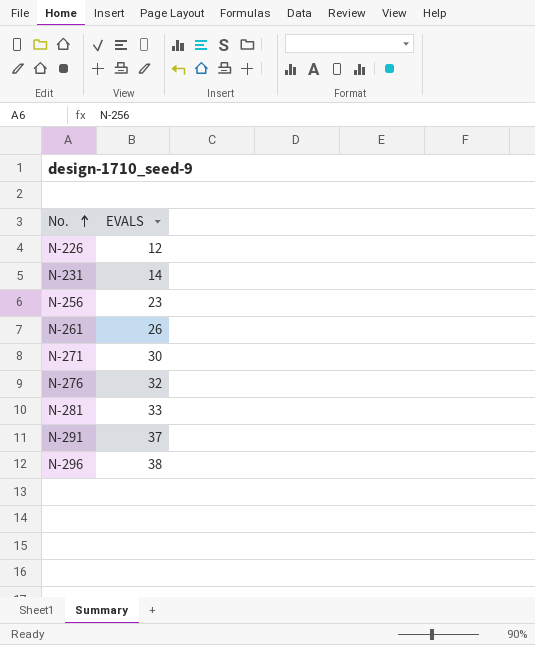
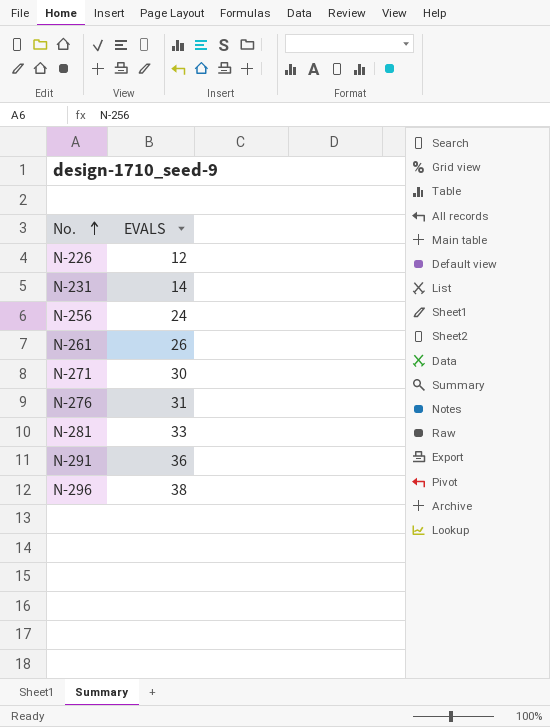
N-256 | EVALS: 23 -> 24
N-276 | EVALS: 32 -> 31
N-291 | EVALS: 37 -> 36

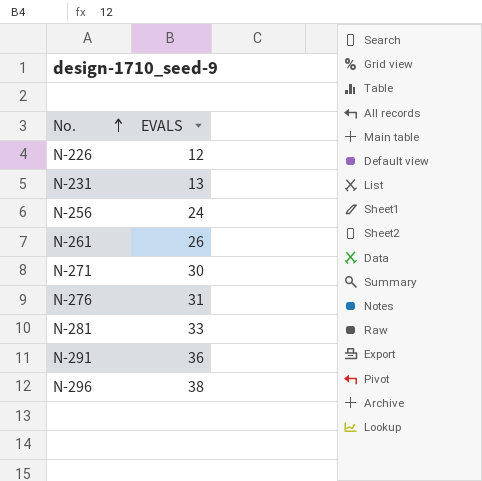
N-231 | EVALS: 14 -> 13

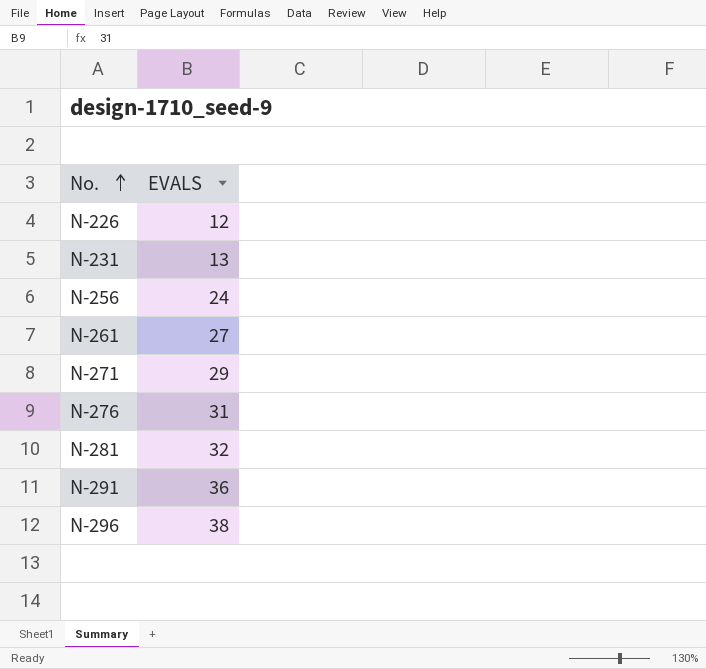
N-261 | EVALS: 26 -> 27
N-271 | EVALS: 30 -> 29
N-281 | EVALS: 33 -> 32

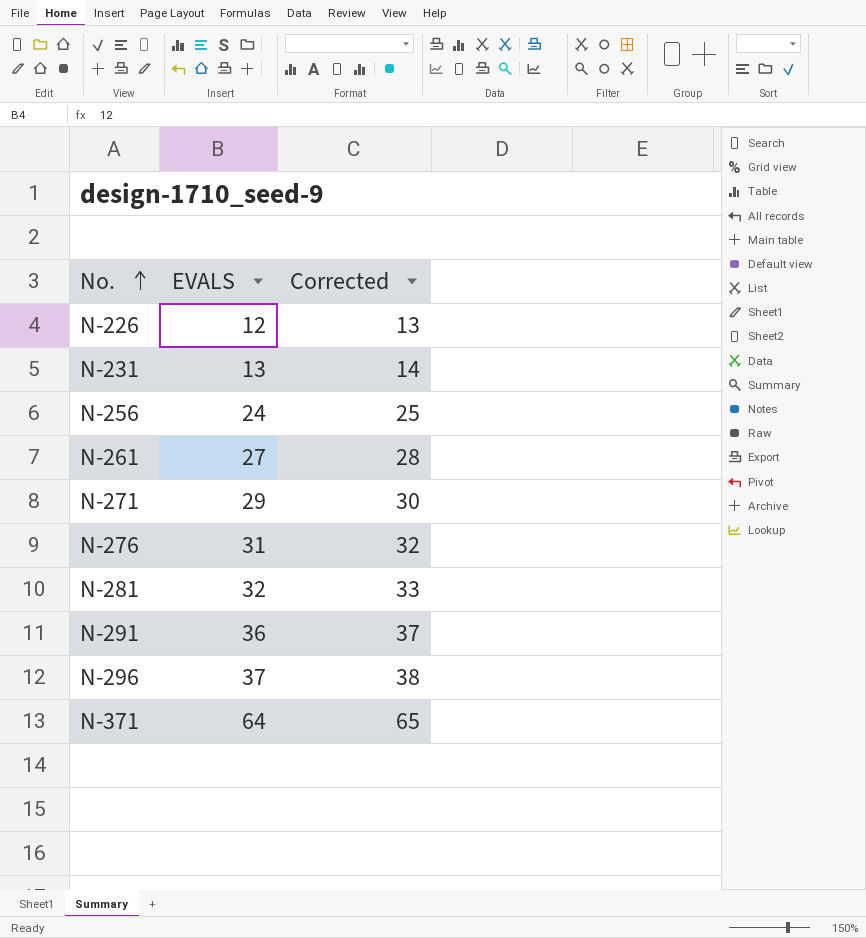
column Corrected | formula: none -> [EVALS] + 1
N-296 | EVALS: 38 -> 37
row N-371: none -> 64 | 65

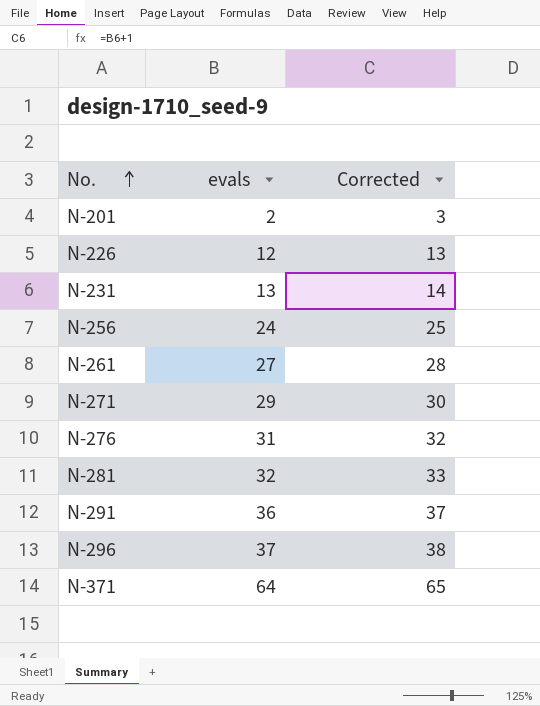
column name: EVALS -> evals
row N-201: none -> 2 | 3

